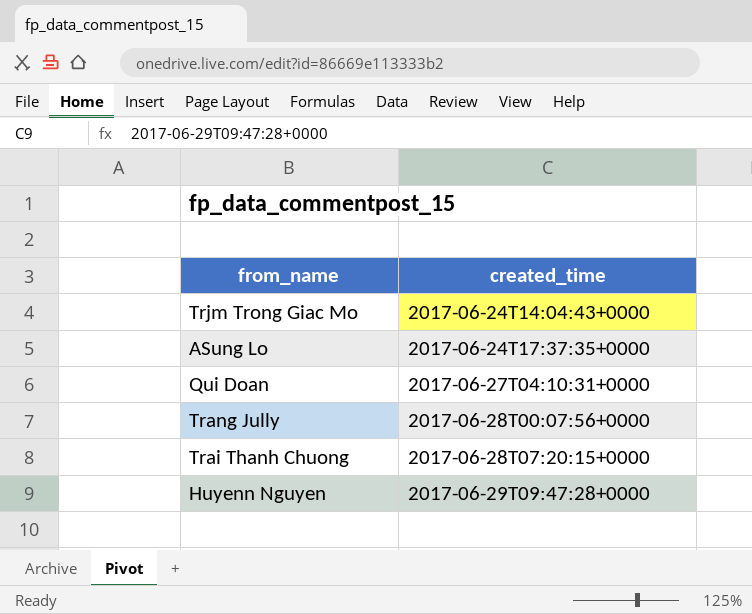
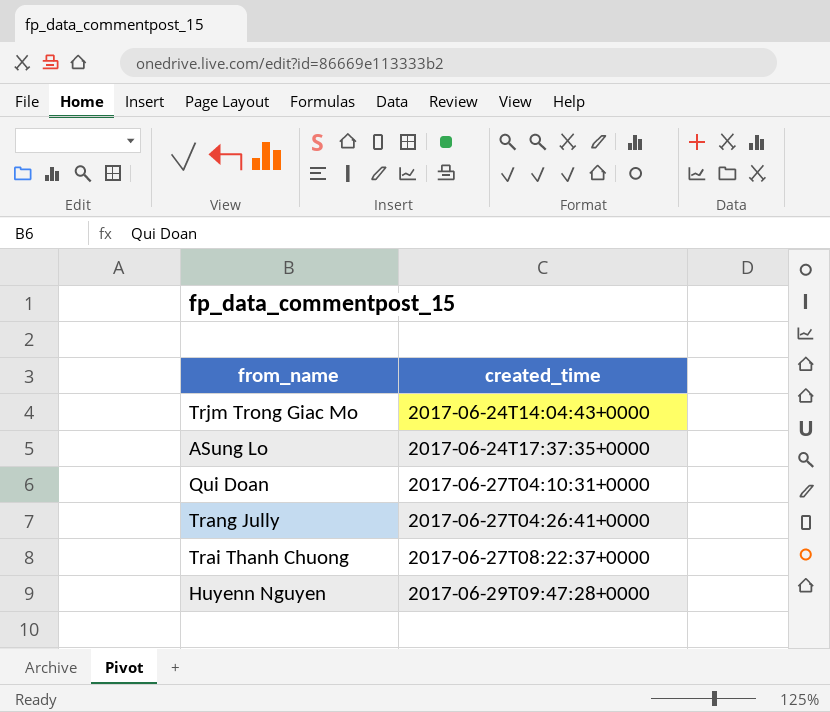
Trang Jully | created_time: 2017-06-28T00:07:56+0000 -> 2017-06-27T04:26:41+0000
Trai Thanh Chuong | created_time: 2017-06-28T07:20:15+0000 -> 2017-06-27T08:22:37+0000

